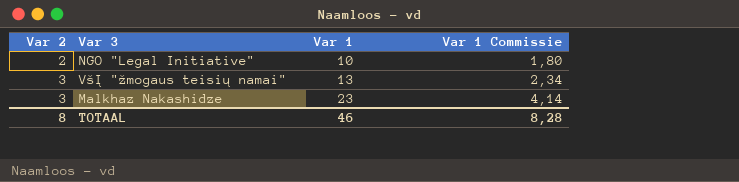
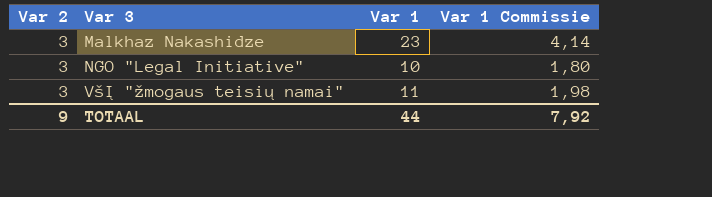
row order: Var 2 ascending -> Var 3 ascending
NGO "Legal Initiative" | Var 2: 2 -> 3
VšĮ "žmogaus teisių namai" | Var 1: 13 -> 11
VšĮ "žmogaus teisių namai" | Var 1 Commissie: 2,34 -> 1,98
TOTAAL | Var 2: 8 -> 9
TOTAAL | Var 1: 46 -> 44
TOTAAL | Var 1 Commissie: 8,28 -> 7,92

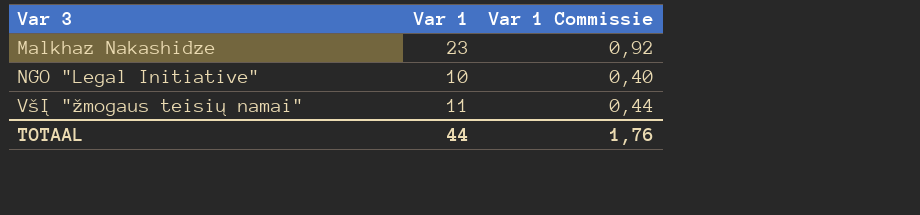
column Var 2 | position: 1 -> none
column Var 1 Commissie | formula: [Var 1] * 0,18 -> [Var 1] * 0,04
TOTAAL | Var 1 Commissie: 7,92 -> 1,76

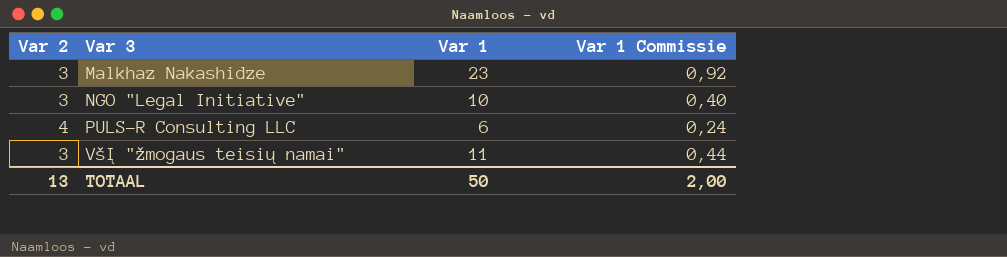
column Var 2 | position: none -> 1
row PULS-R Consulting LLC: none -> 4 | 6 | 0,24
TOTAAL | Var 1: 44 -> 50
TOTAAL | Var 1 Commissie: 1,76 -> 2,00

